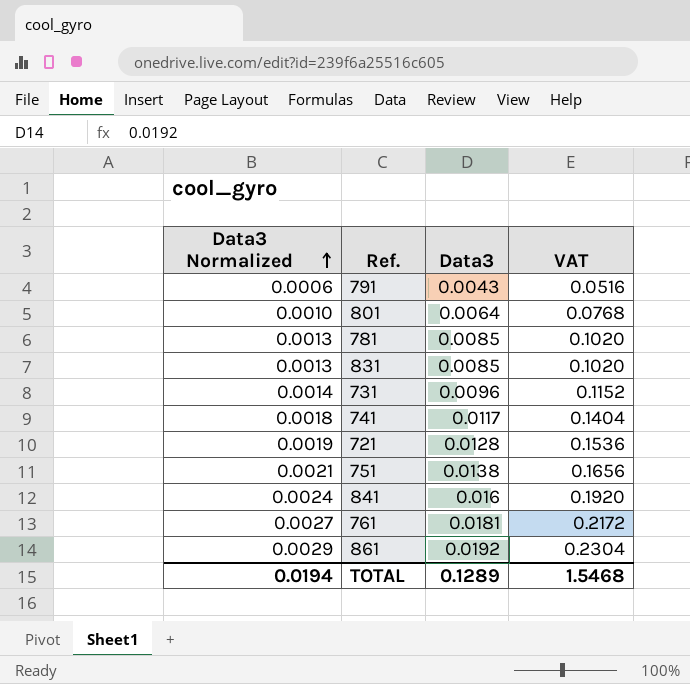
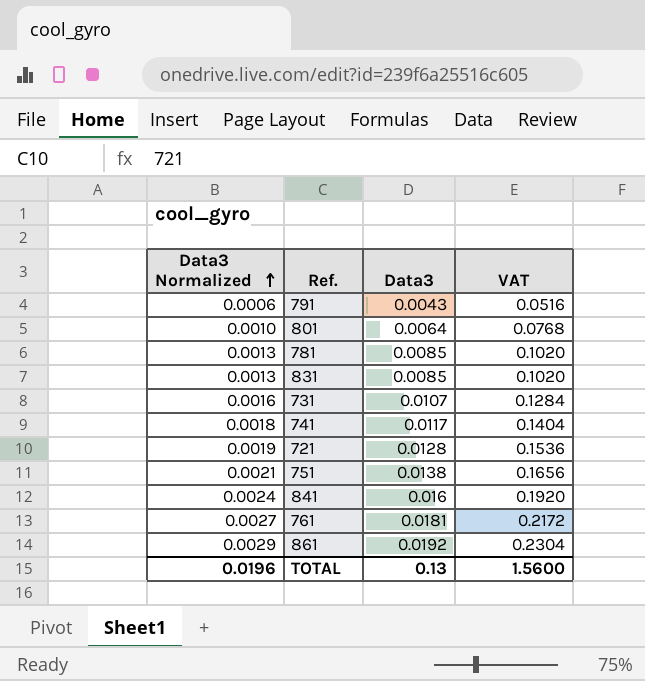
731 | Data3 Normalized: 0.0014 -> 0.0016
731 | Data3: 0.0096 -> 0.0107
731 | VAT: 0.1152 -> 0.1284
TOTAL | Data3 Normalized: 0.0194 -> 0.0196
TOTAL | Data3: 0.1289 -> 0.13
TOTAL | VAT: 1.5468 -> 1.5600

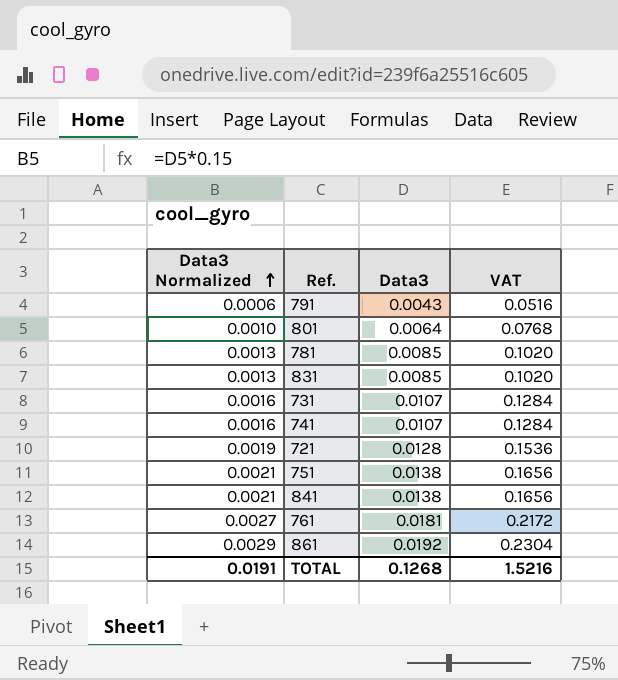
741 | Data3 Normalized: 0.0018 -> 0.0016
741 | Data3: 0.0117 -> 0.0107
741 | VAT: 0.1404 -> 0.1284
841 | Data3 Normalized: 0.0024 -> 0.0021
841 | Data3: 0.016 -> 0.0138
841 | VAT: 0.1920 -> 0.1656
TOTAL | Data3 Normalized: 0.0196 -> 0.0191
TOTAL | Data3: 0.13 -> 0.1268
TOTAL | VAT: 1.5600 -> 1.5216

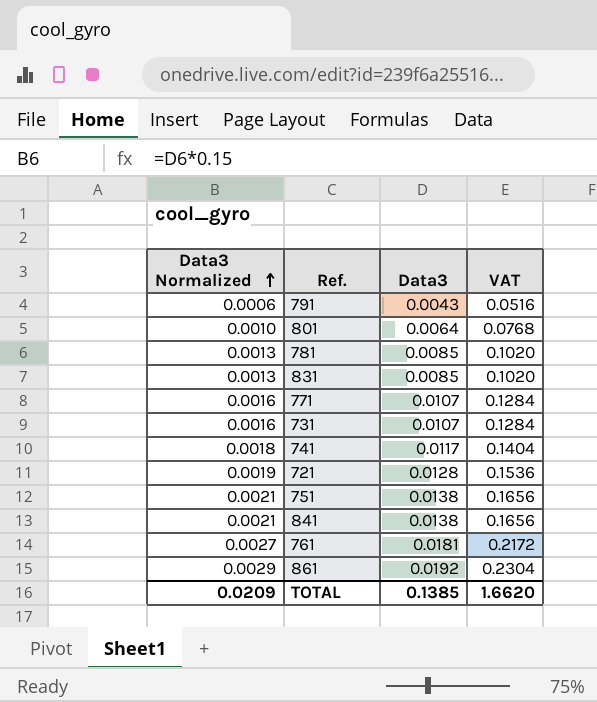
row 771: none -> 0.0016 | 0.0107 | 0.1284
741 | Data3 Normalized: 0.0016 -> 0.0018
741 | Data3: 0.0107 -> 0.0117
741 | VAT: 0.1284 -> 0.1404
TOTAL | Data3 Normalized: 0.0191 -> 0.0209
TOTAL | Data3: 0.1268 -> 0.1385
TOTAL | VAT: 1.5216 -> 1.6620

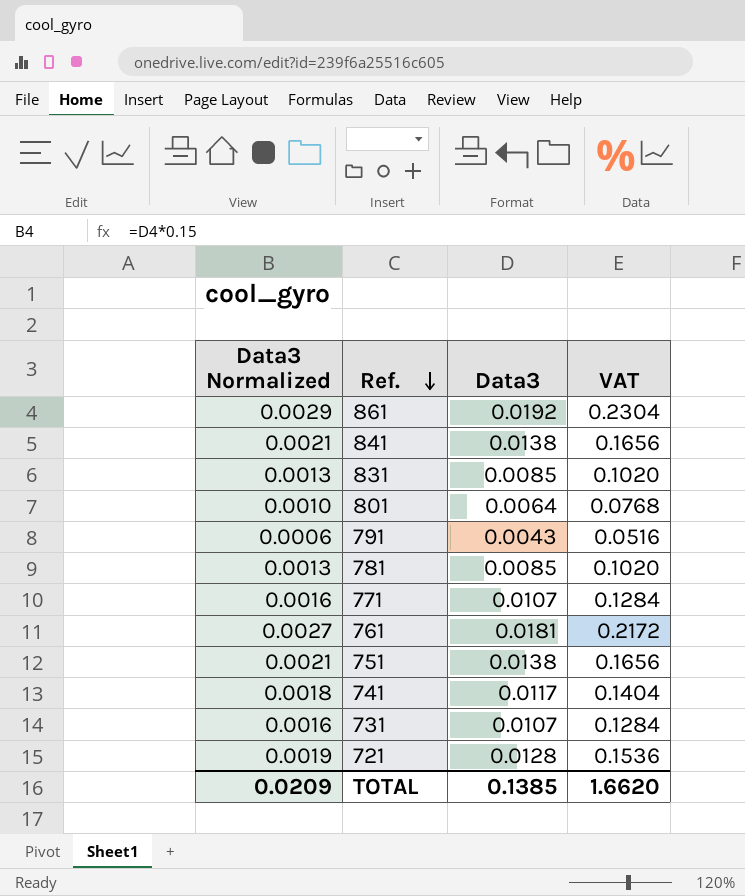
row order: Data3 Normalized ascending -> Ref. descending

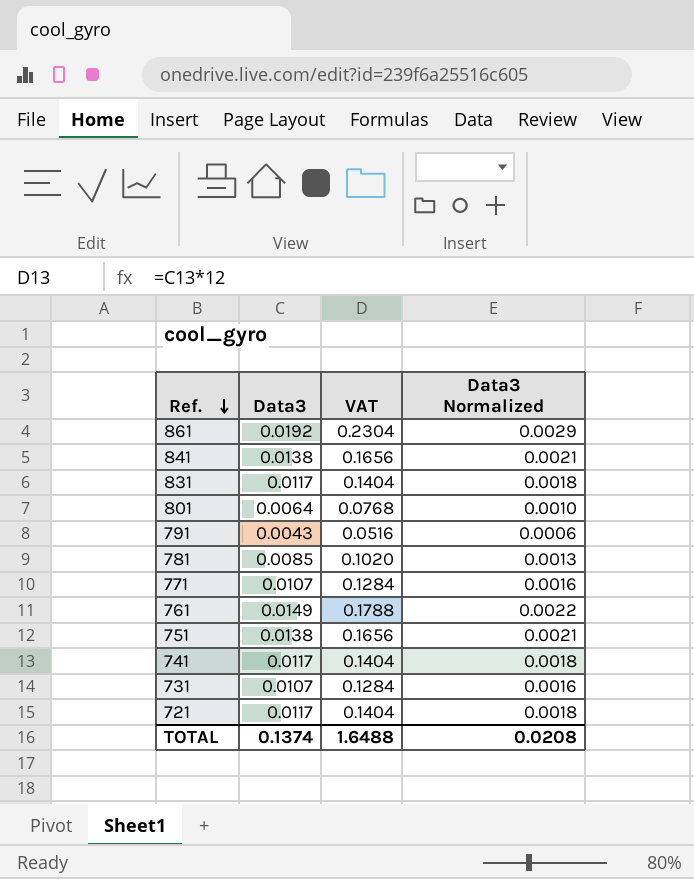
column Data3 Normalized | position: 1 -> 4
831 | Data3: 0.0085 -> 0.0117
831 | VAT: 0.1020 -> 0.1404
831 | Data3 Normalized: 0.0013 -> 0.0018
761 | Data3: 0.0181 -> 0.0149
761 | VAT: 0.2172 -> 0.1788
761 | Data3 Normalized: 0.0027 -> 0.0022
721 | Data3: 0.0128 -> 0.0117
721 | VAT: 0.1536 -> 0.1404
721 | Data3 Normalized: 0.0019 -> 0.0018
TOTAL | Data3: 0.1385 -> 0.1374
TOTAL | VAT: 1.6620 -> 1.6488
TOTAL | Data3 Normalized: 0.0209 -> 0.0208

